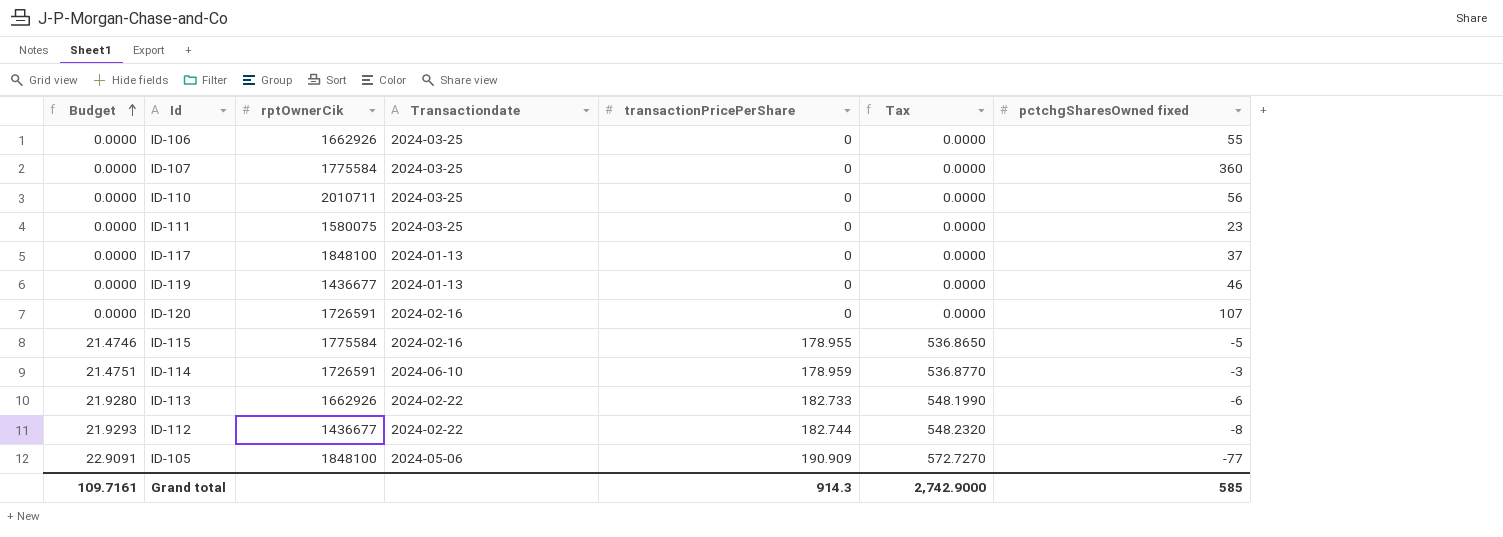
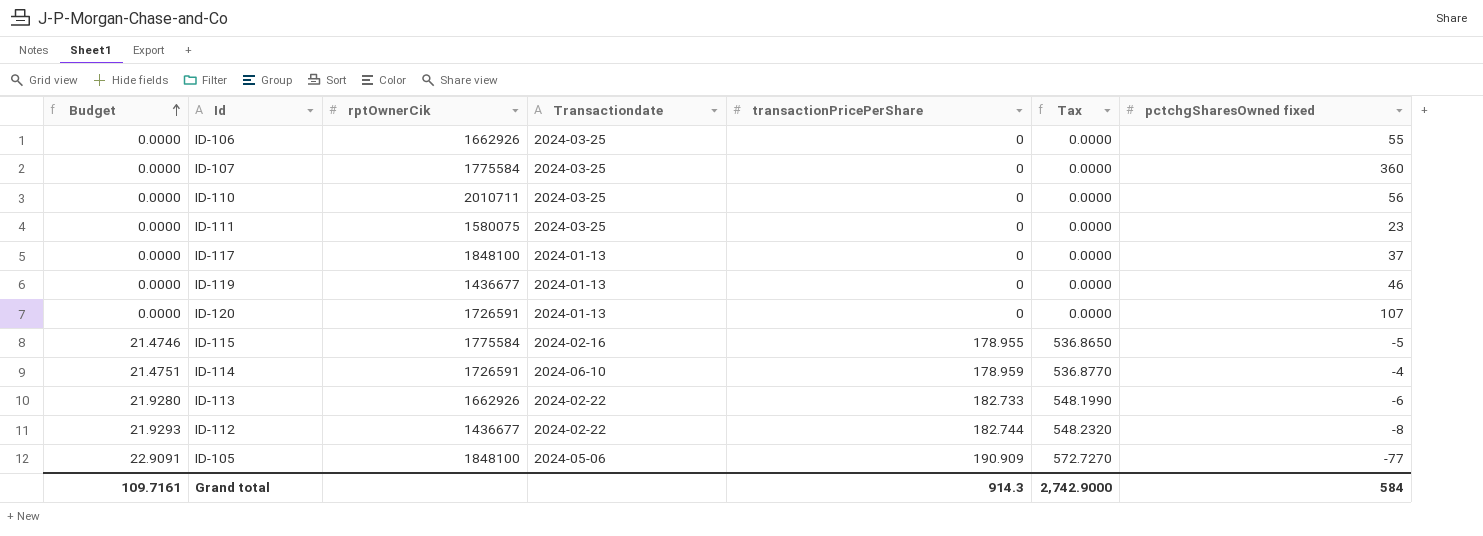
ID-120 | Transactiondate: 2024-02-16 -> 2024-01-13
ID-114 | pctchgSharesOwned fixed: -3 -> -4
Grand total | pctchgSharesOwned fixed: 585 -> 584

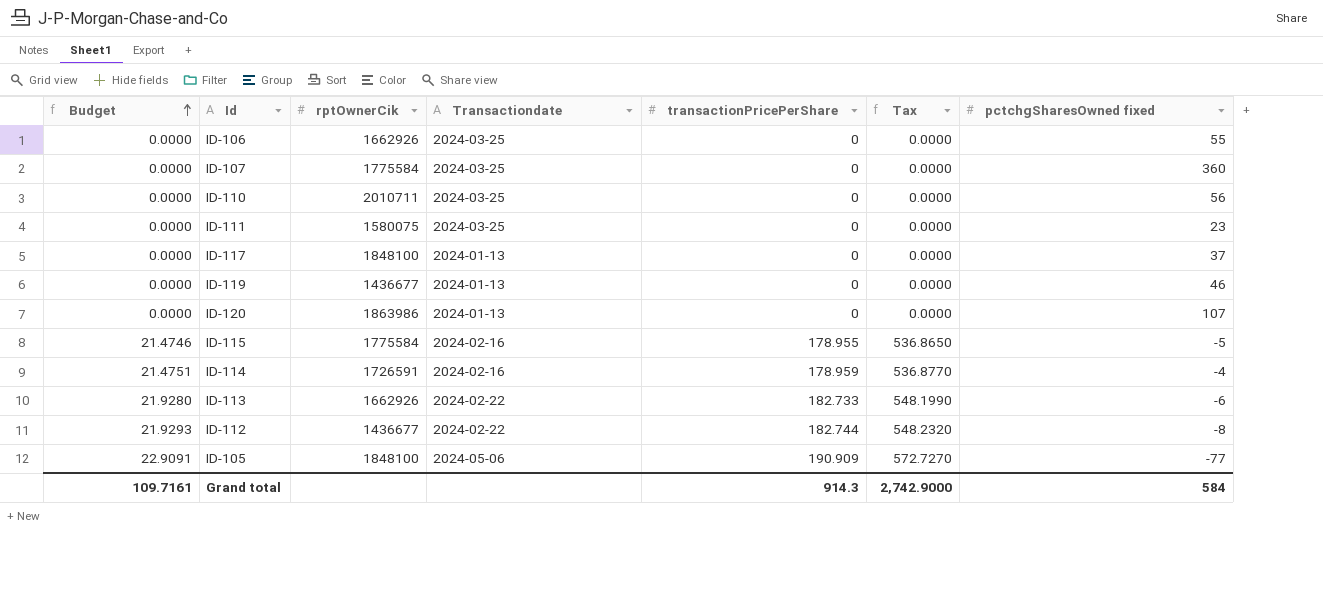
ID-120 | rptOwnerCik: 1726591 -> 1863986
ID-114 | Transactiondate: 2024-06-10 -> 2024-02-16

